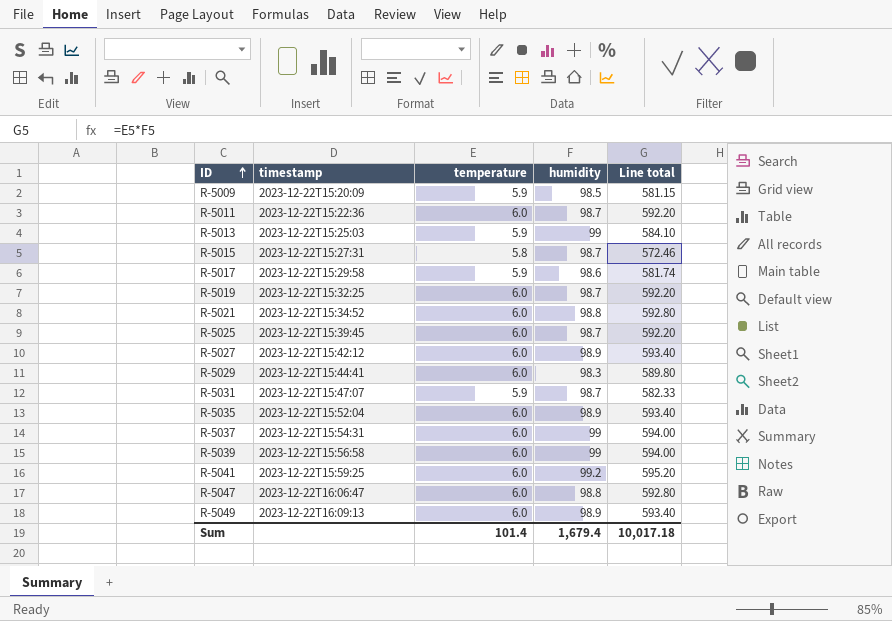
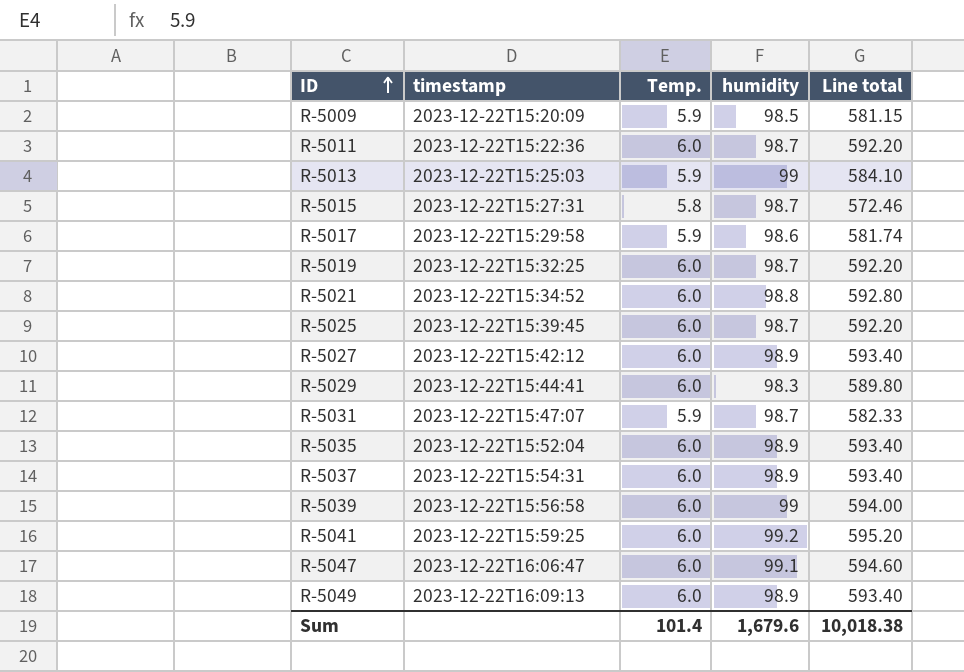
column name: temperature -> Temp.
R-5037 | humidity: 99 -> 98.9
R-5037 | Line total: 594.00 -> 593.40
R-5047 | humidity: 98.8 -> 99.1
R-5047 | Line total: 592.80 -> 594.60
Sum | humidity: 1,679.4 -> 1,679.6
Sum | Line total: 10,017.18 -> 10,018.38

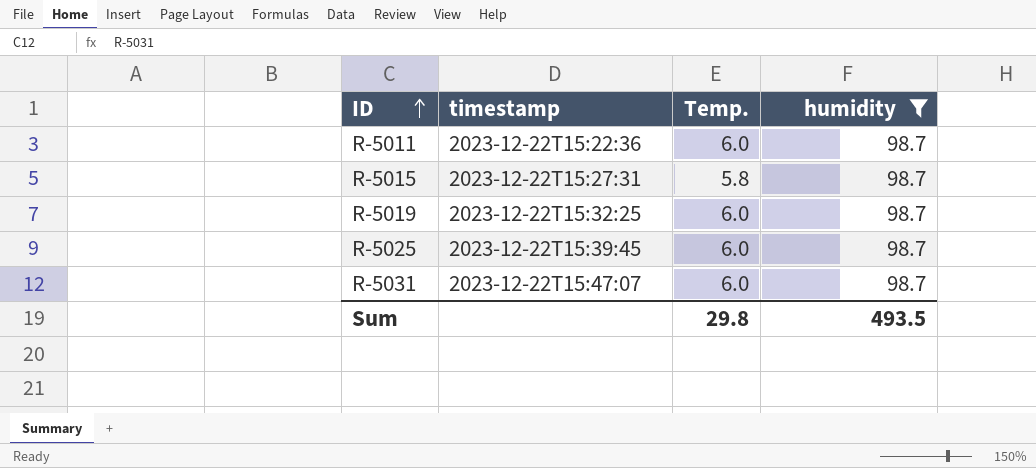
filter: none -> humidity = 98.7
column Line total | formula: [Temp.] * [humidity] -> none
R-5031 | Temp.: 5.9 -> 6.0
Sum | Temp.: 101.4 -> 29.8
Sum | humidity: 1,679.6 -> 493.5

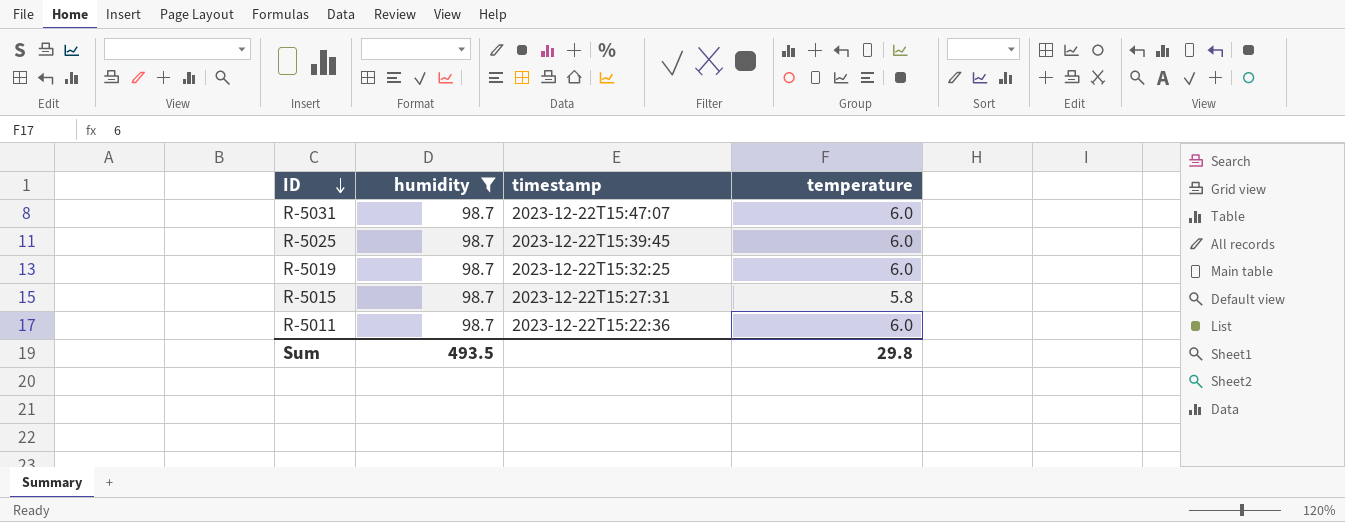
row order: ID ascending -> ID descending
column humidity | position: 4 -> 2
column name: Temp. -> temperature

